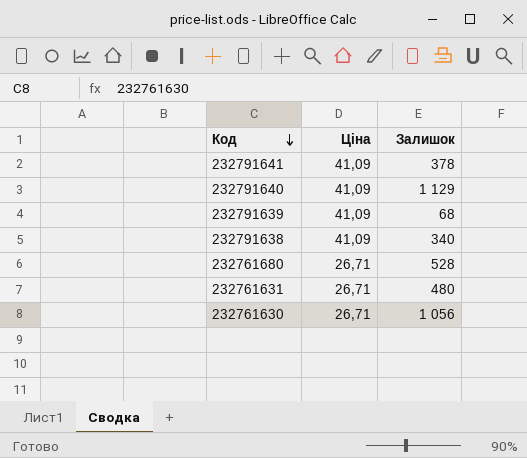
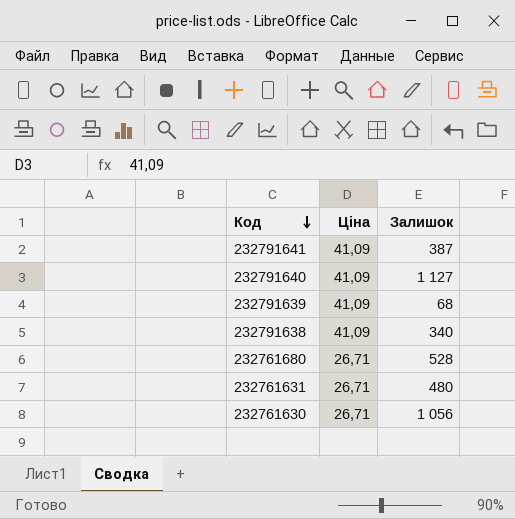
232791641 | Залишок: 378 -> 387
232791640 | Залишок: 1 129 -> 1 127

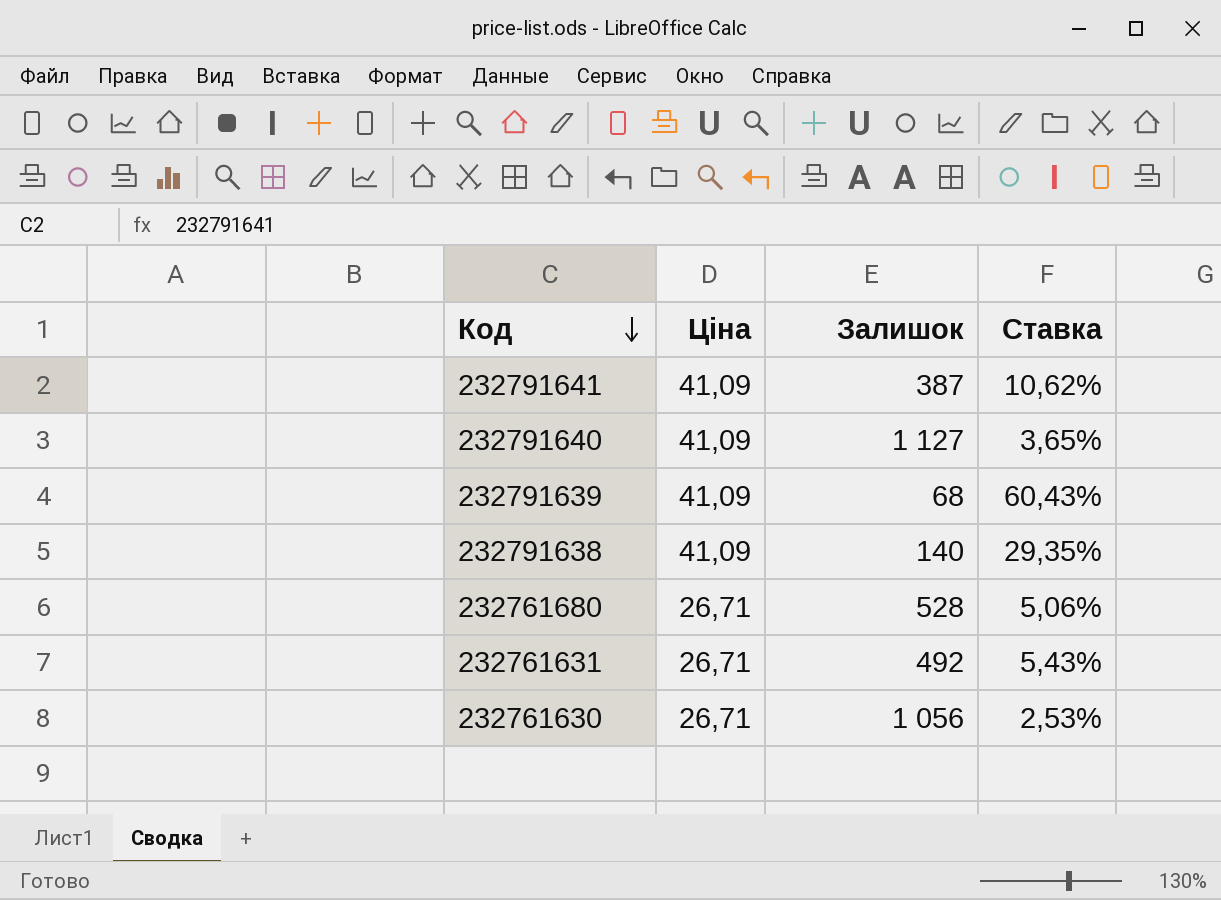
column Ставка | formula: none -> [Ціна] / [Залишок]
232791638 | Залишок: 340 -> 140
232761631 | Залишок: 480 -> 492

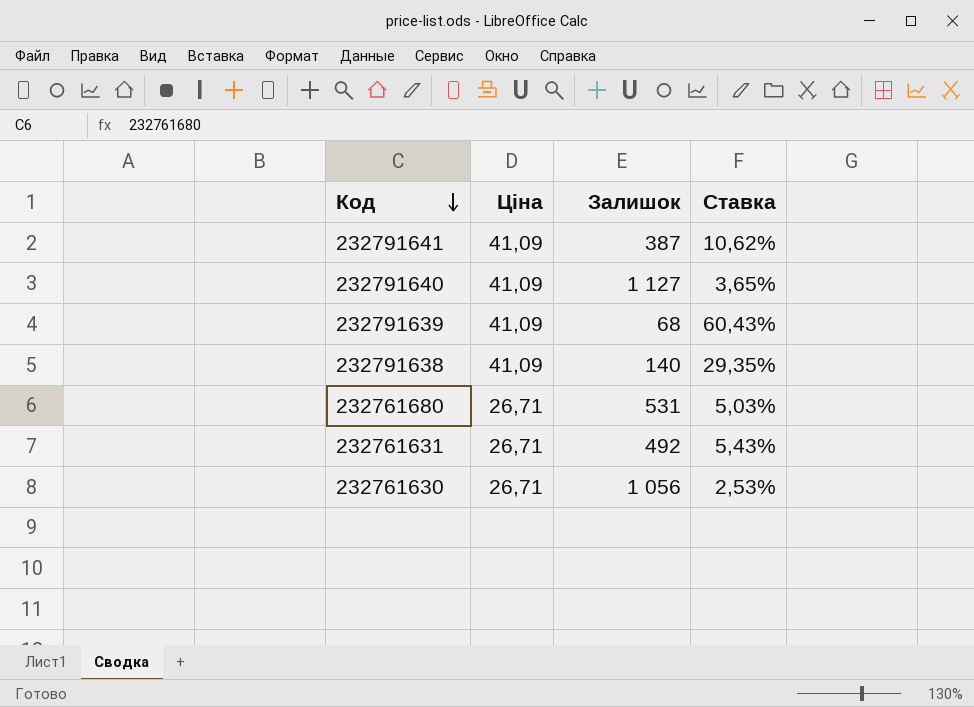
232761680 | Залишок: 528 -> 531
232761680 | Ставка: 5,06% -> 5,03%

